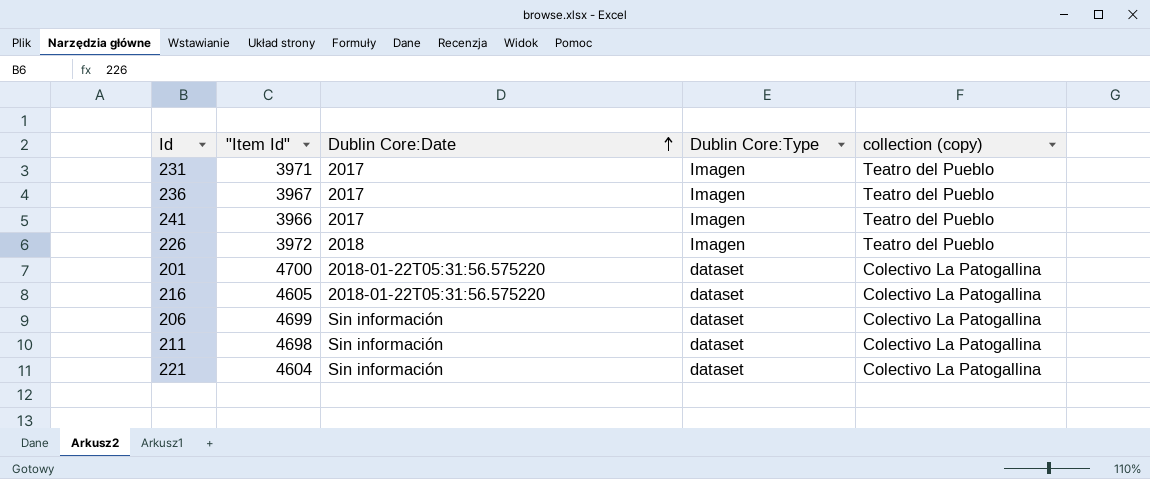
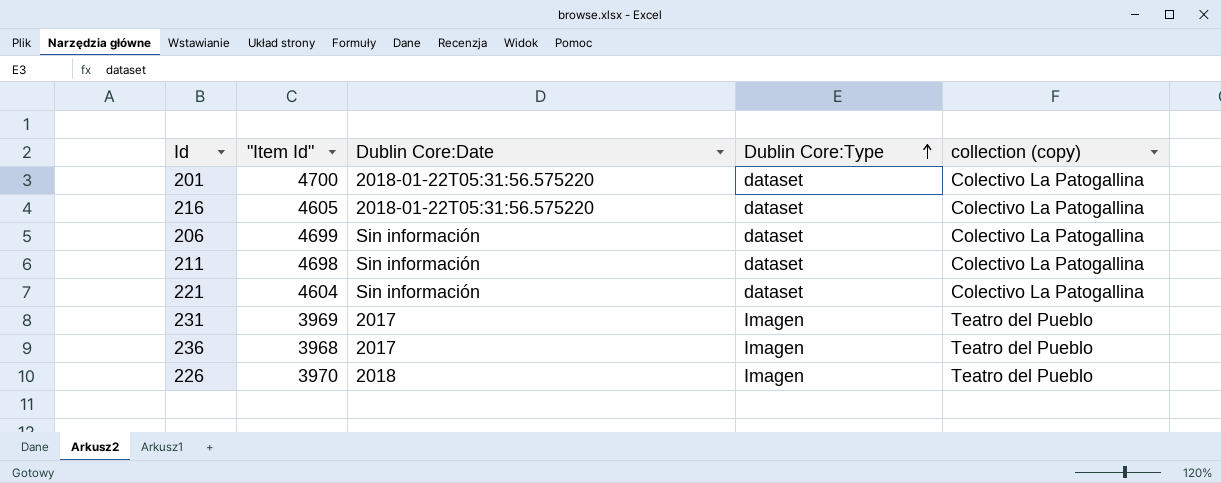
row order: Dublin Core:Date ascending -> Dublin Core:Type ascending
row 241: 3966 | 2017 | Imagen | Teatro del Pueblo -> none
231 | "Item Id": 3971 -> 3969
236 | "Item Id": 3967 -> 3968
226 | "Item Id": 3972 -> 3970

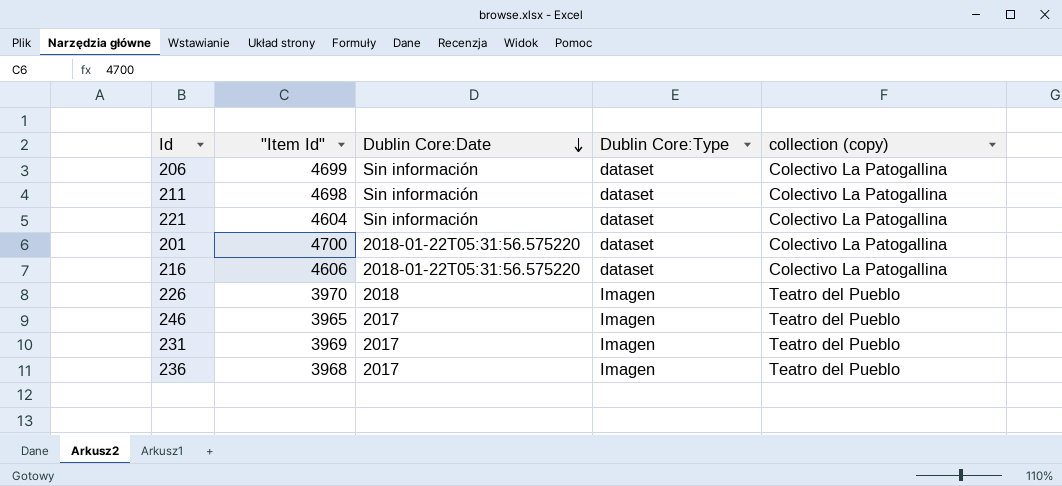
row order: Dublin Core:Type ascending -> Dublin Core:Date descending
216 | "Item Id": 4605 -> 4606
row 246: none -> 3965 | 2017 | Imagen | Teatro del Pueblo

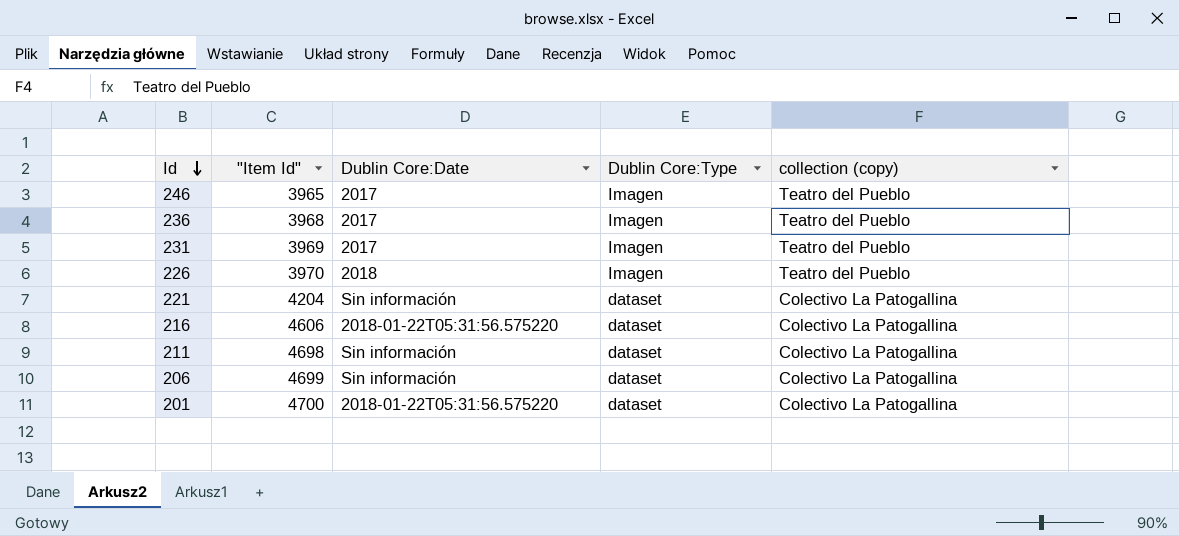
row order: Dublin Core:Date descending -> Id descending
221 | "Item Id": 4604 -> 4204

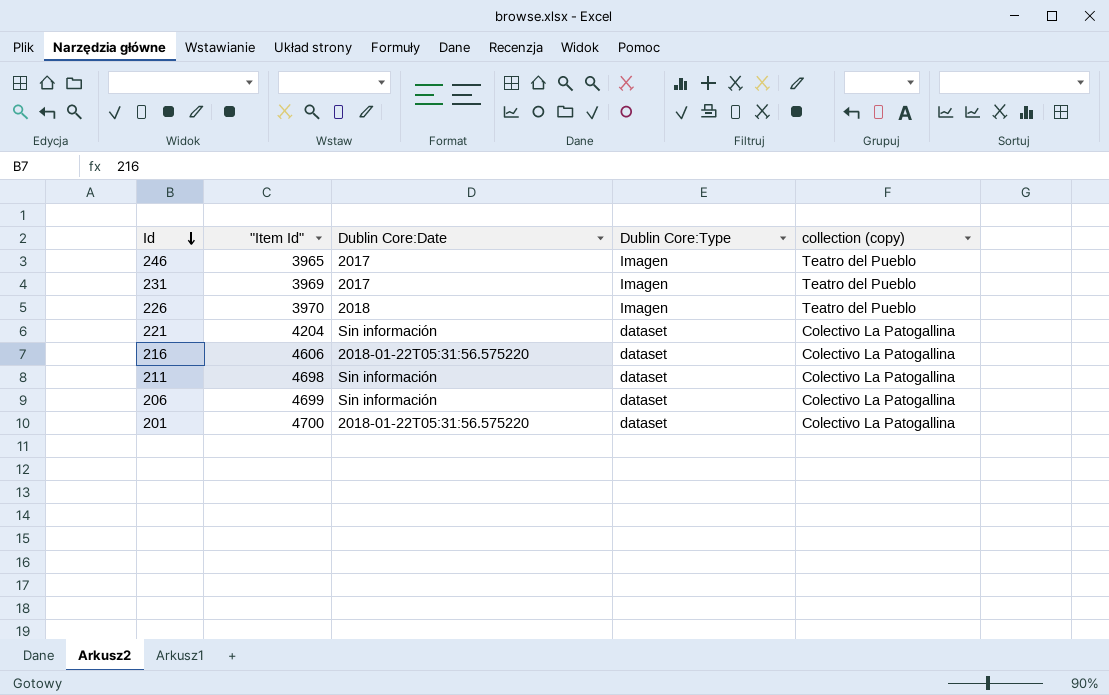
row 236: 3968 | 2017 | Imagen | Teatro del Pueblo -> none

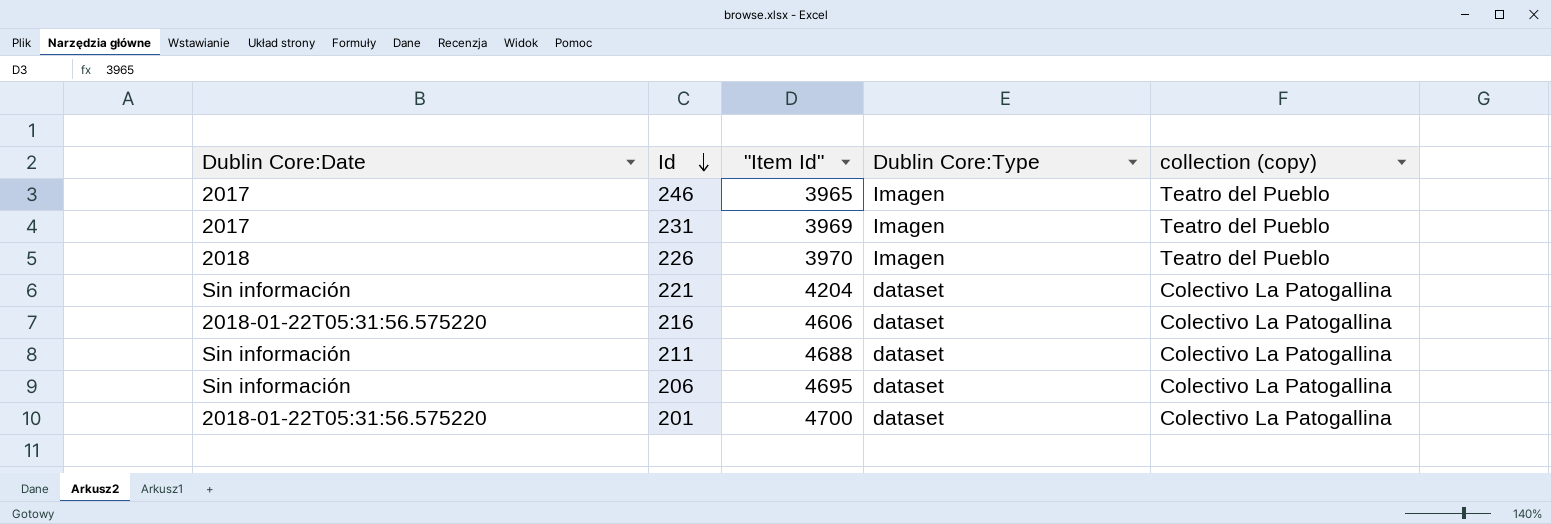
column Dublin Core:Date | position: 3 -> 1
211 | "Item Id": 4698 -> 4688
206 | "Item Id": 4699 -> 4695

